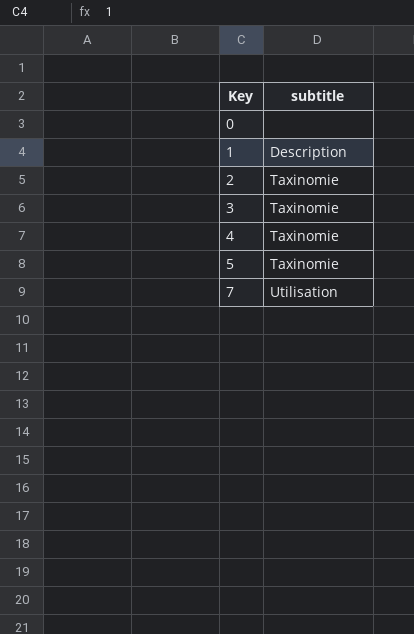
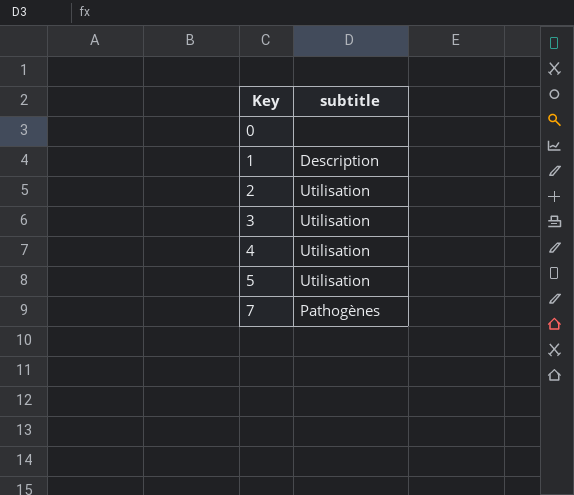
2 | subtitle: Taxinomie -> Utilisation
3 | subtitle: Taxinomie -> Utilisation
4 | subtitle: Taxinomie -> Utilisation
5 | subtitle: Taxinomie -> Utilisation
7 | subtitle: Utilisation -> Pathogènes

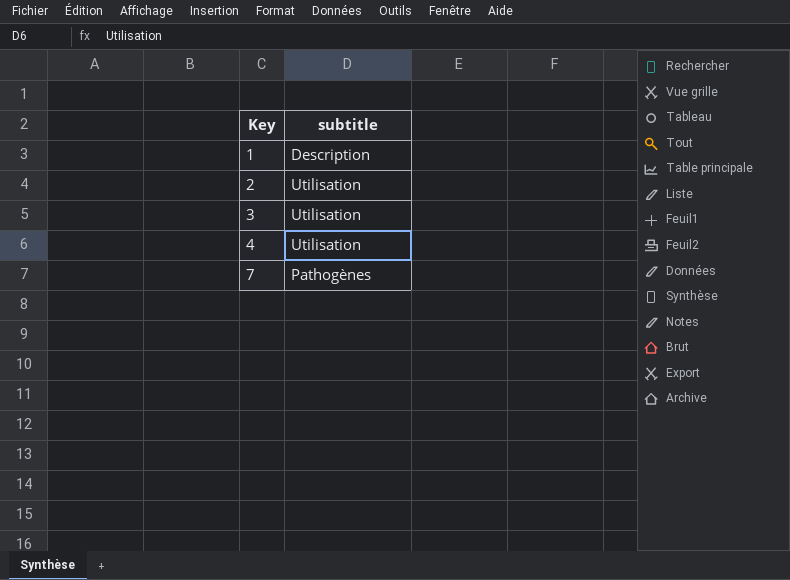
row 0: none -> none
row 5: Utilisation -> none

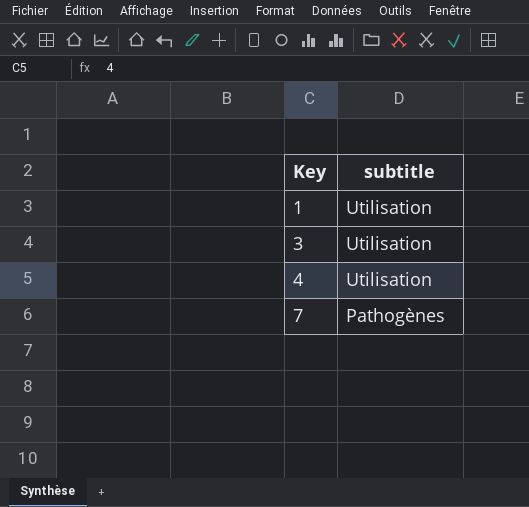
row 2: Utilisation -> none
1 | subtitle: Description -> Utilisation

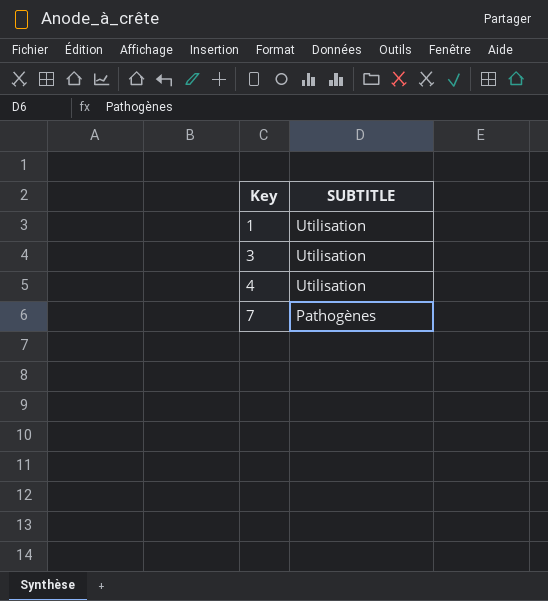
column name: subtitle -> SUBTITLE

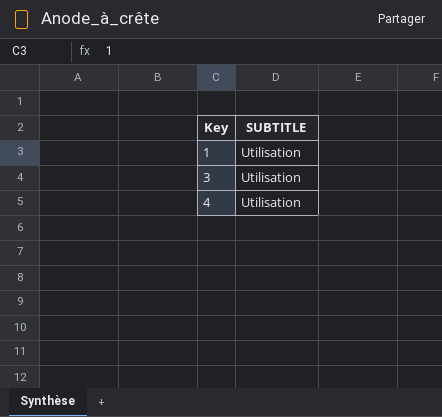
row 7: Pathogènes -> none

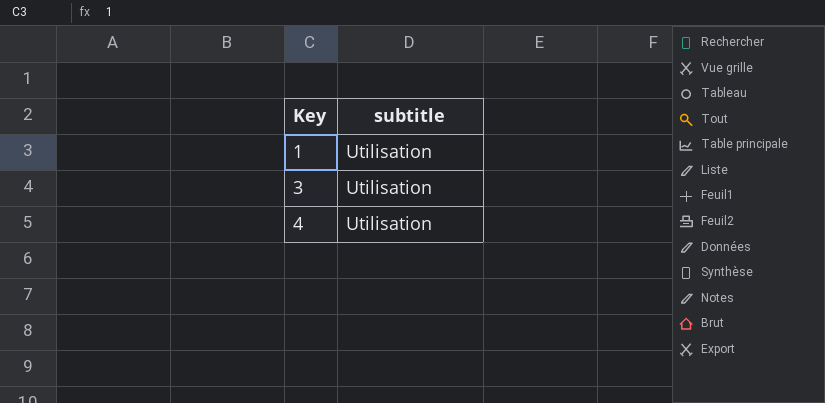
column name: SUBTITLE -> subtitle

